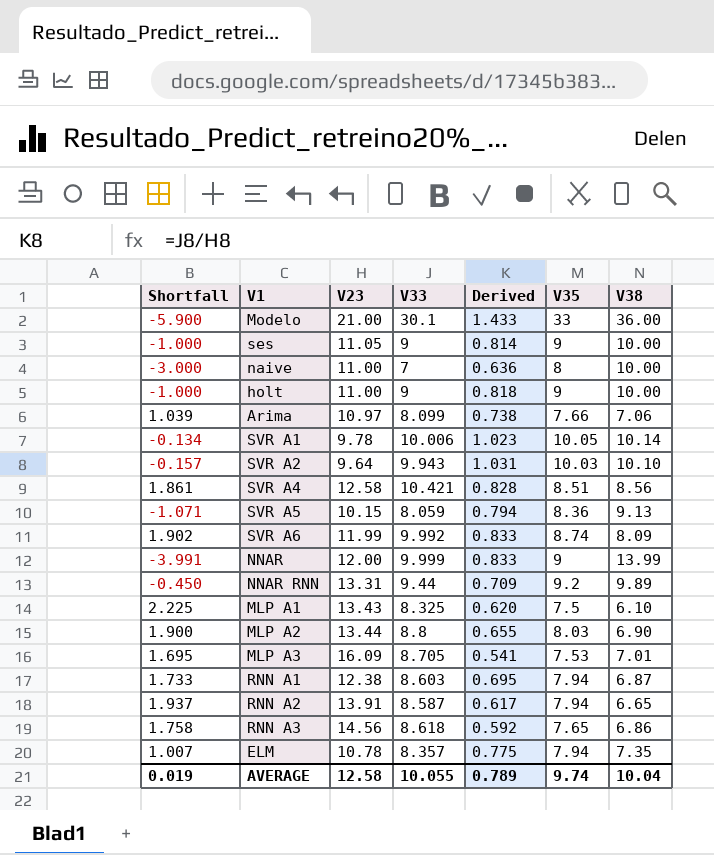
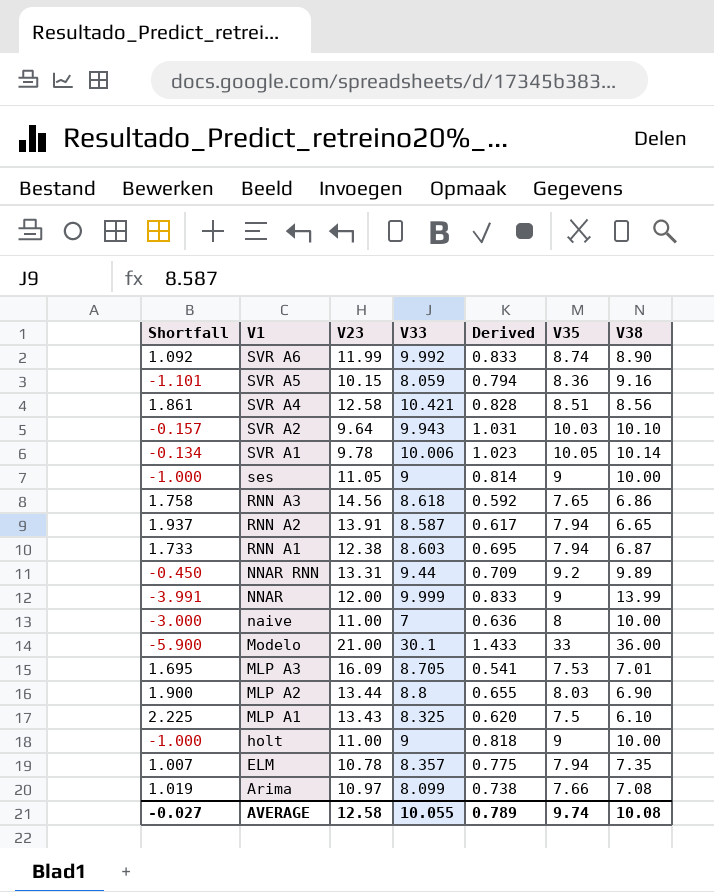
row order: none -> V1 descending
SVR A6 | Shortfall: 1.902 -> 1.092
SVR A6 | V38: 8.09 -> 8.90
SVR A5 | Shortfall: -1.071 -> -1.101
SVR A5 | V38: 9.13 -> 9.16
Arima | Shortfall: 1.039 -> 1.019
Arima | V38: 7.06 -> 7.08
AVERAGE | Shortfall: 0.019 -> -0.027
AVERAGE | V38: 10.04 -> 10.08

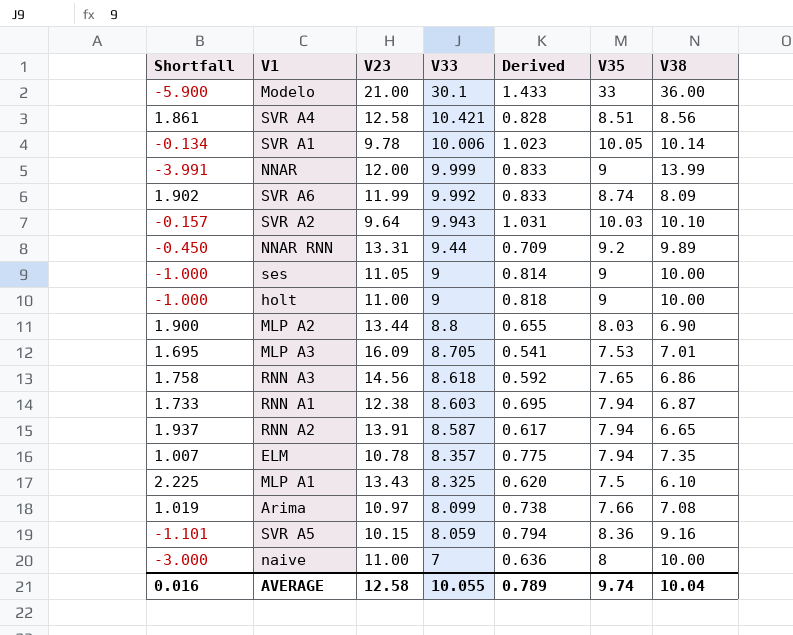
row order: V1 descending -> V33 descending
SVR A6 | Shortfall: 1.092 -> 1.902
SVR A6 | V38: 8.90 -> 8.09
AVERAGE | Shortfall: -0.027 -> 0.016
AVERAGE | V38: 10.08 -> 10.04

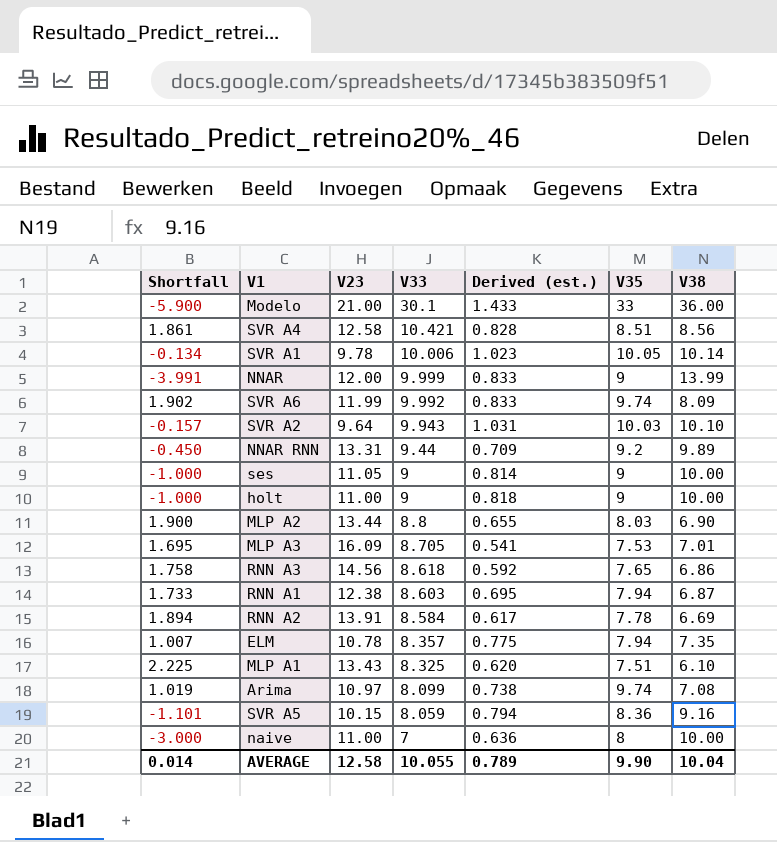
column name: Derived -> Derived (est.)
SVR A6 | V35: 8.74 -> 9.74
RNN A2 | Shortfall: 1.937 -> 1.894
RNN A2 | V33: 8.587 -> 8.584
RNN A2 | V35: 7.94 -> 7.78
RNN A2 | V38: 6.65 -> 6.69
MLP A1 | V35: 7.5 -> 7.51
Arima | V35: 7.66 -> 9.74
AVERAGE | Shortfall: 0.016 -> 0.014
AVERAGE | V35: 9.74 -> 9.90

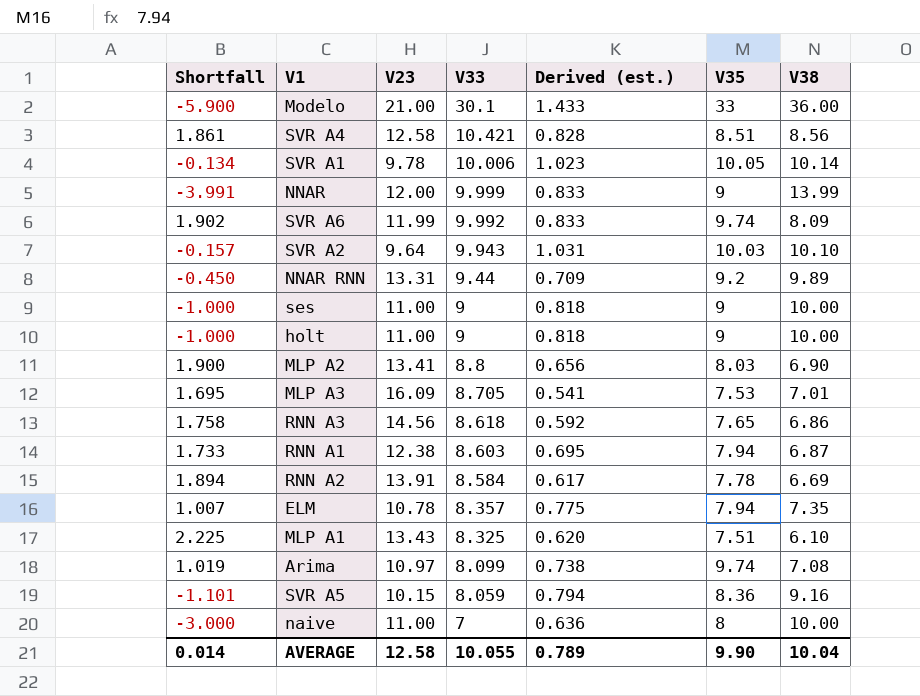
ses | V23: 11.05 -> 11.00
ses | Derived (est.): 0.814 -> 0.818
MLP A2 | V23: 13.44 -> 13.41
MLP A2 | Derived (est.): 0.655 -> 0.656

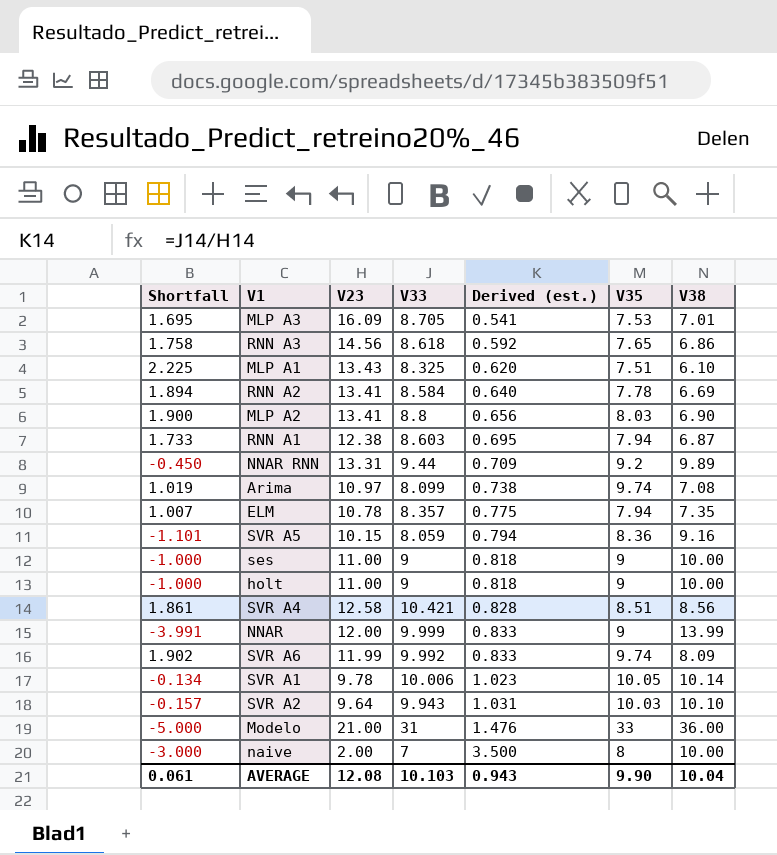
row order: V33 descending -> Derived (est.) ascending
RNN A2 | V23: 13.91 -> 13.41
RNN A2 | Derived (est.): 0.617 -> 0.640
Modelo | Shortfall: -5.900 -> -5.000
Modelo | V33: 30.1 -> 31
Modelo | Derived (est.): 1.433 -> 1.476
naive | V23: 11.00 -> 2.00
naive | Derived (est.): 0.636 -> 3.500
AVERAGE | Shortfall: 0.014 -> 0.061
AVERAGE | V23: 12.58 -> 12.08
AVERAGE | V33: 10.055 -> 10.103
AVERAGE | Derived (est.): 0.789 -> 0.943

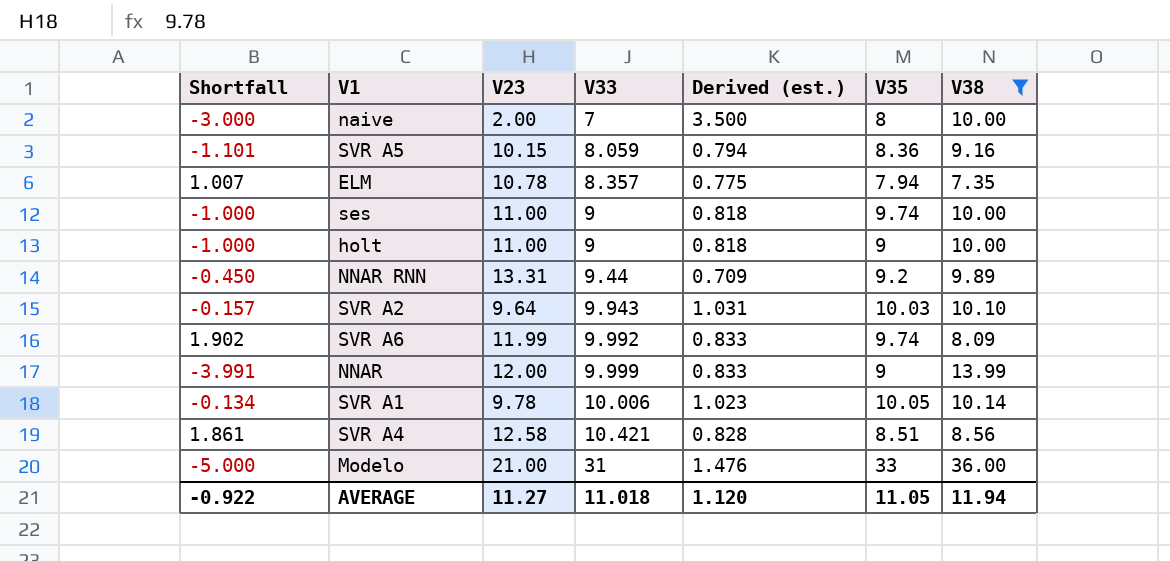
filter: none -> V38 >= 7.35
row order: Derived (est.) ascending -> V33 ascending
ses | V35: 9 -> 9.74
AVERAGE | Shortfall: 0.061 -> -0.922
AVERAGE | V23: 12.08 -> 11.27
AVERAGE | V33: 10.103 -> 11.018
AVERAGE | Derived (est.): 0.943 -> 1.120
AVERAGE | V35: 9.90 -> 11.05
AVERAGE | V38: 10.04 -> 11.94

